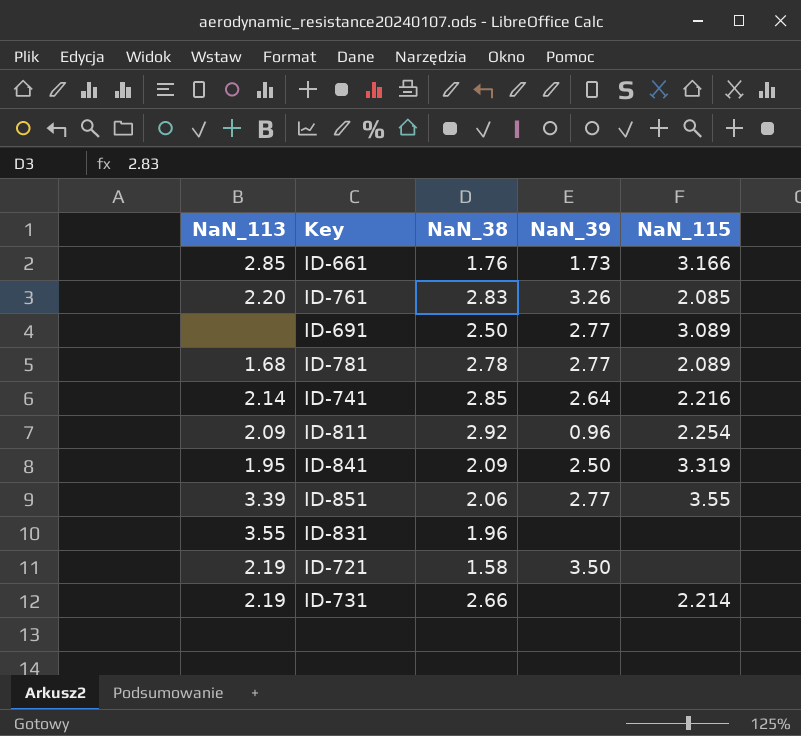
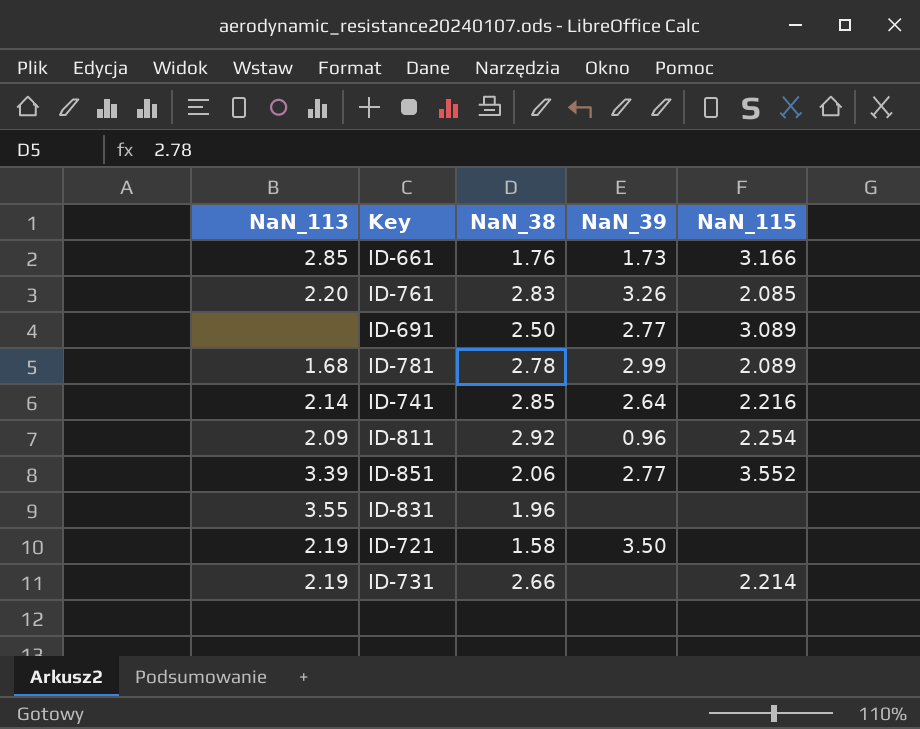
row ID-841: 1.95 | 2.09 | 2.50 | 3.319 -> none
ID-781 | NaN_39: 2.77 -> 2.99
ID-851 | NaN_115: 3.55 -> 3.552

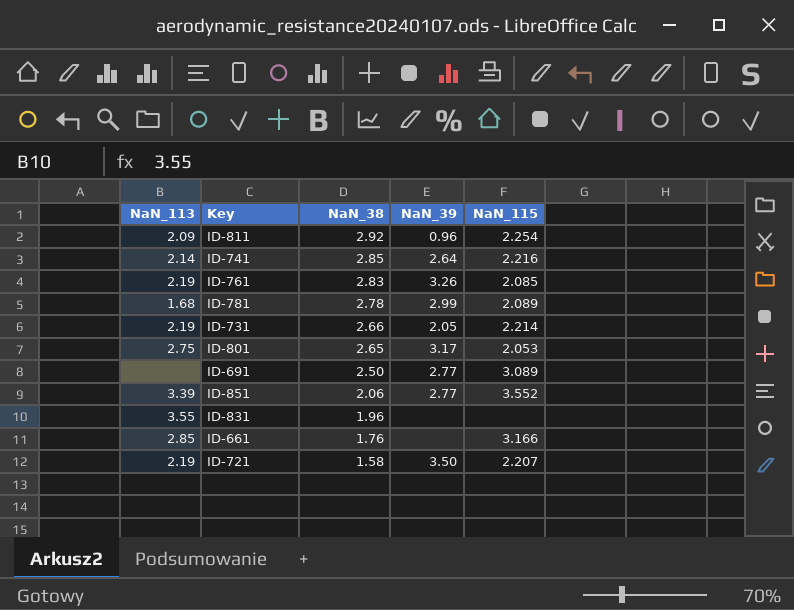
row order: none -> NaN_38 descending
ID-761 | NaN_113: 2.20 -> 2.19
ID-731 | NaN_39: none -> 2.05
row ID-801: none -> 2.75 | 2.65 | 3.17 | 2.053
ID-661 | NaN_39: 1.73 -> none
ID-721 | NaN_115: none -> 2.207

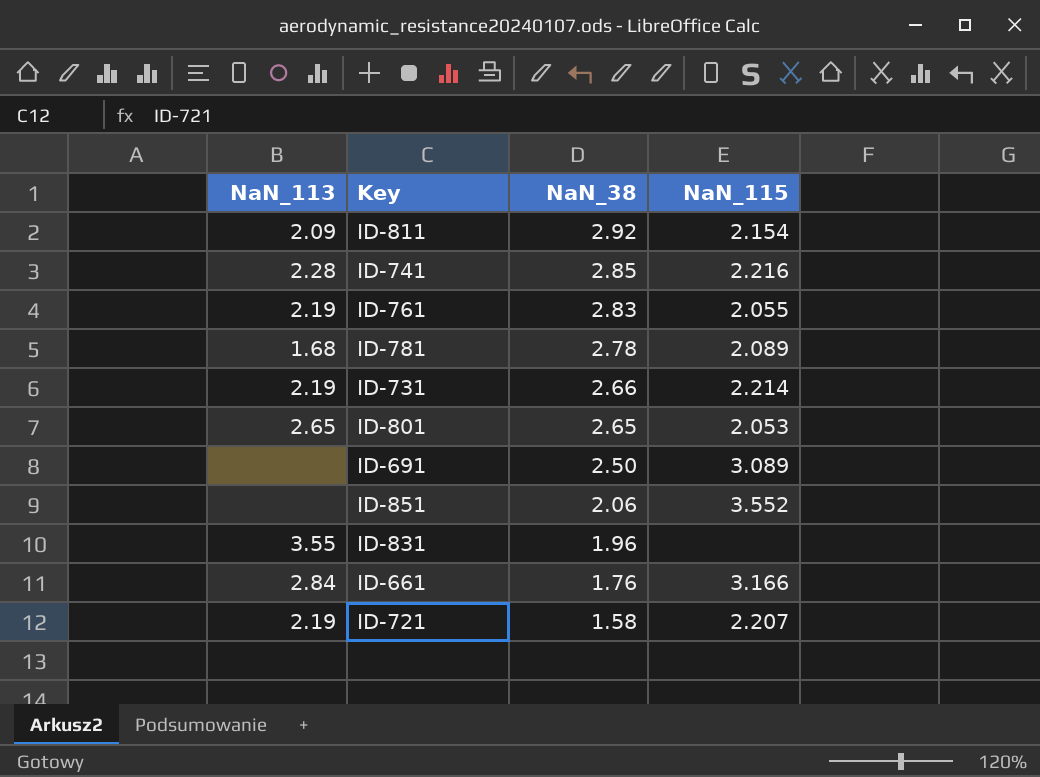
column NaN_39 | position: 4 -> none
ID-811 | NaN_115: 2.254 -> 2.154
ID-741 | NaN_113: 2.14 -> 2.28
ID-761 | NaN_115: 2.085 -> 2.055
ID-801 | NaN_113: 2.75 -> 2.65
ID-851 | NaN_113: 3.39 -> none
ID-661 | NaN_113: 2.85 -> 2.84

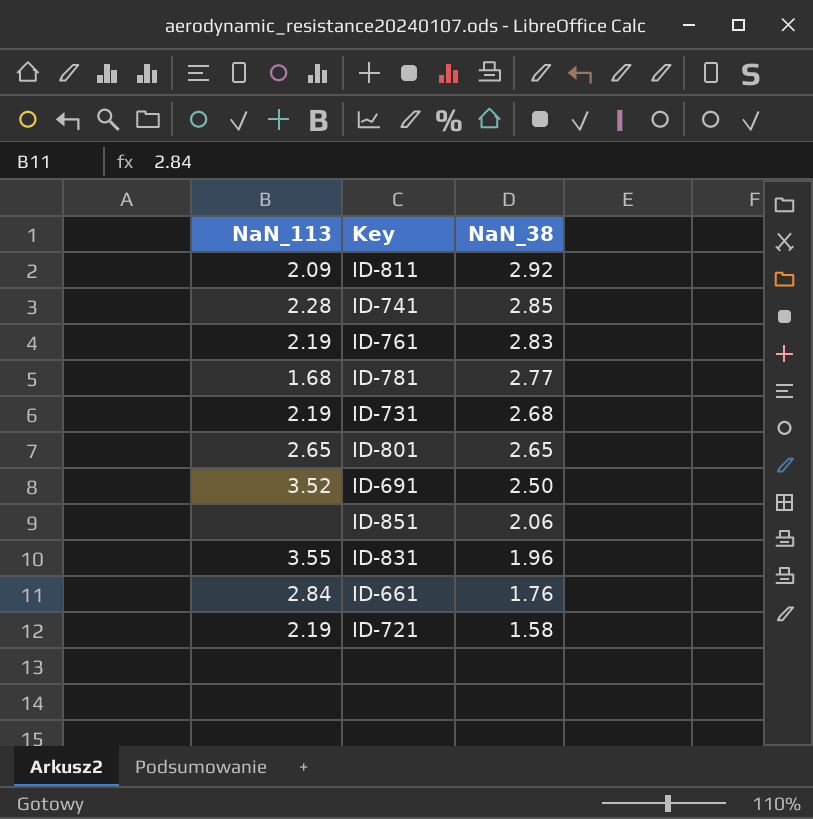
column NaN_115 | position: 4 -> none
ID-781 | NaN_38: 2.78 -> 2.77
ID-731 | NaN_38: 2.66 -> 2.68
ID-691 | NaN_113: none -> 3.52

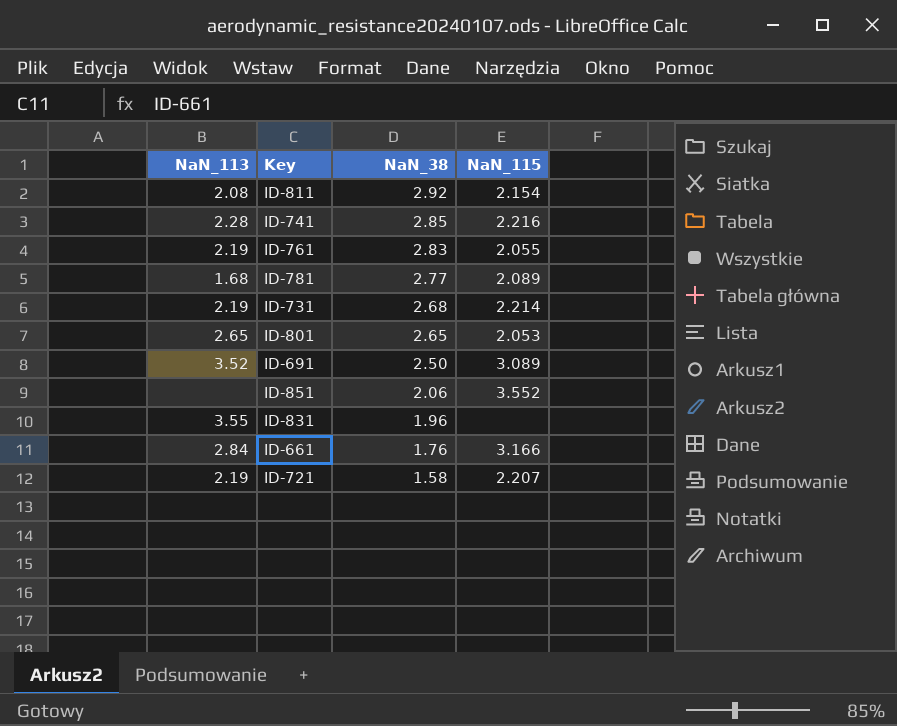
column NaN_115 | position: none -> 4
ID-811 | NaN_113: 2.09 -> 2.08

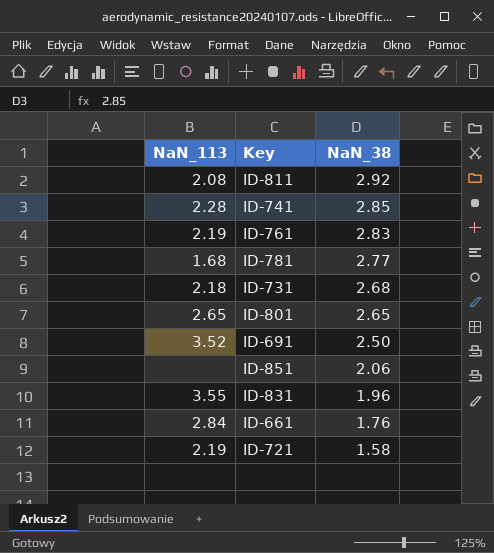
column NaN_115 | position: 4 -> none
ID-731 | NaN_113: 2.19 -> 2.18

